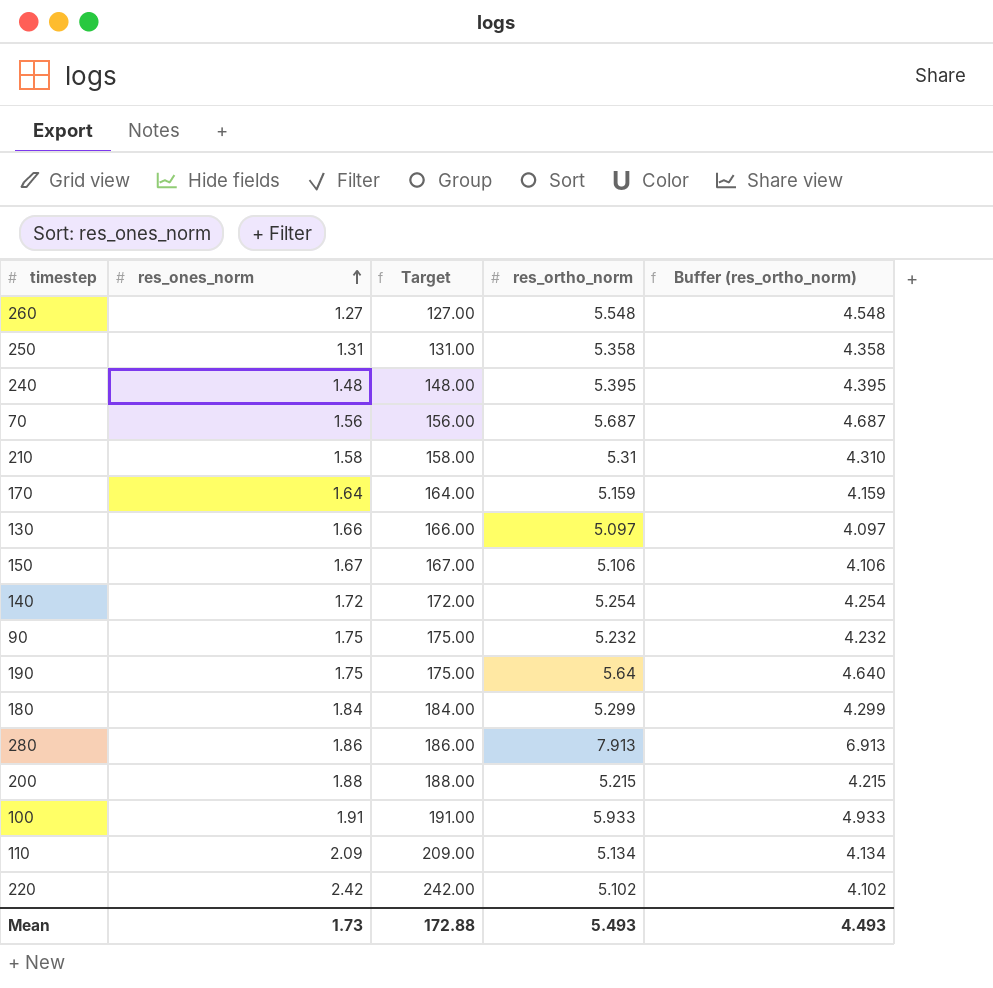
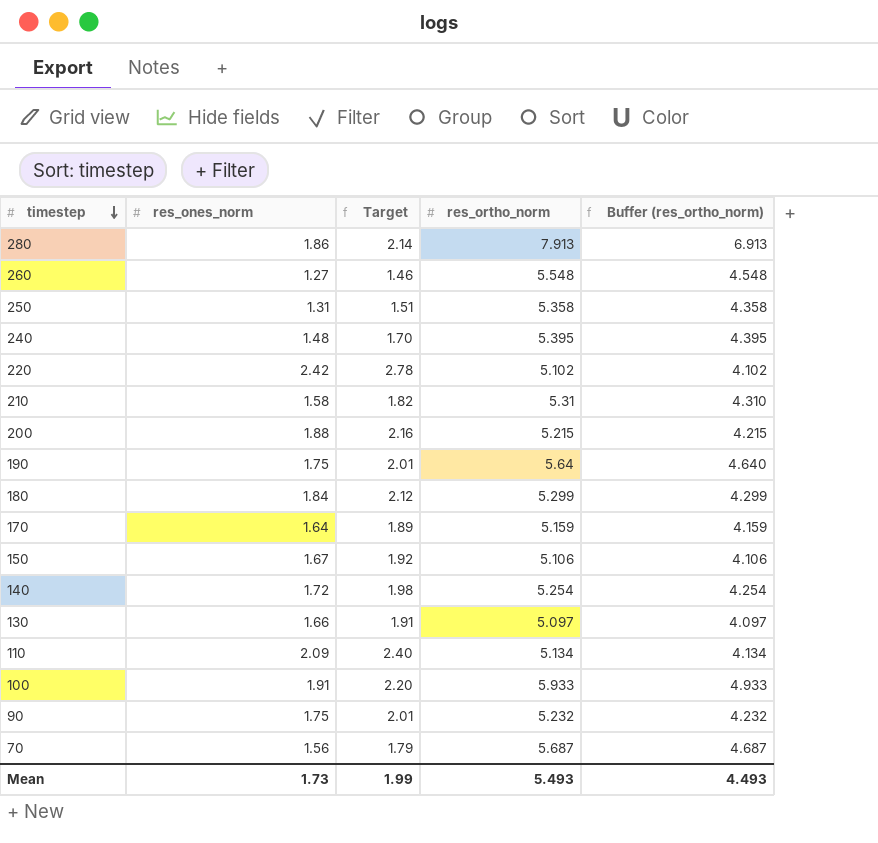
row order: res_ones_norm ascending -> timestep descending
column Target | formula: [res_ones_norm] * 100 -> [res_ones_norm] * 1.15
Mean | Target: 172.88 -> 1.99

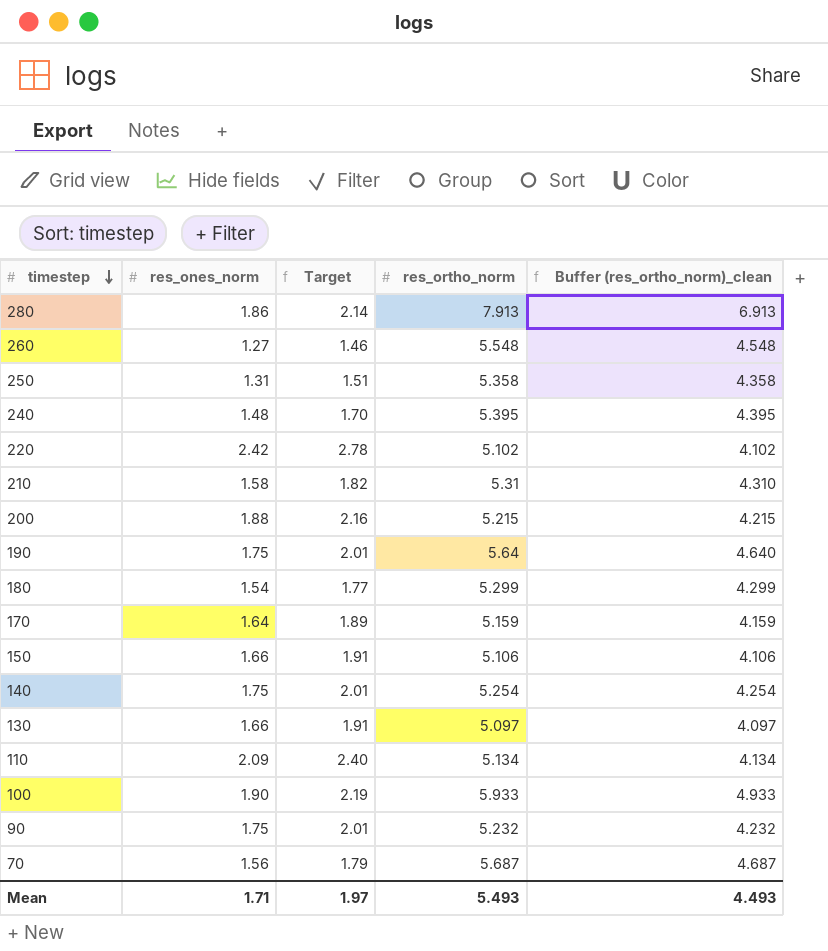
column name: Buffer (res_ortho_norm) -> Buffer (res_ortho_norm)_clean
180 | res_ones_norm: 1.84 -> 1.54
180 | Target: 2.12 -> 1.77
150 | res_ones_norm: 1.67 -> 1.66
150 | Target: 1.92 -> 1.91
140 | res_ones_norm: 1.72 -> 1.75
140 | Target: 1.98 -> 2.01
100 | res_ones_norm: 1.91 -> 1.90
100 | Target: 2.20 -> 2.19
Mean | res_ones_norm: 1.73 -> 1.71
Mean | Target: 1.99 -> 1.97

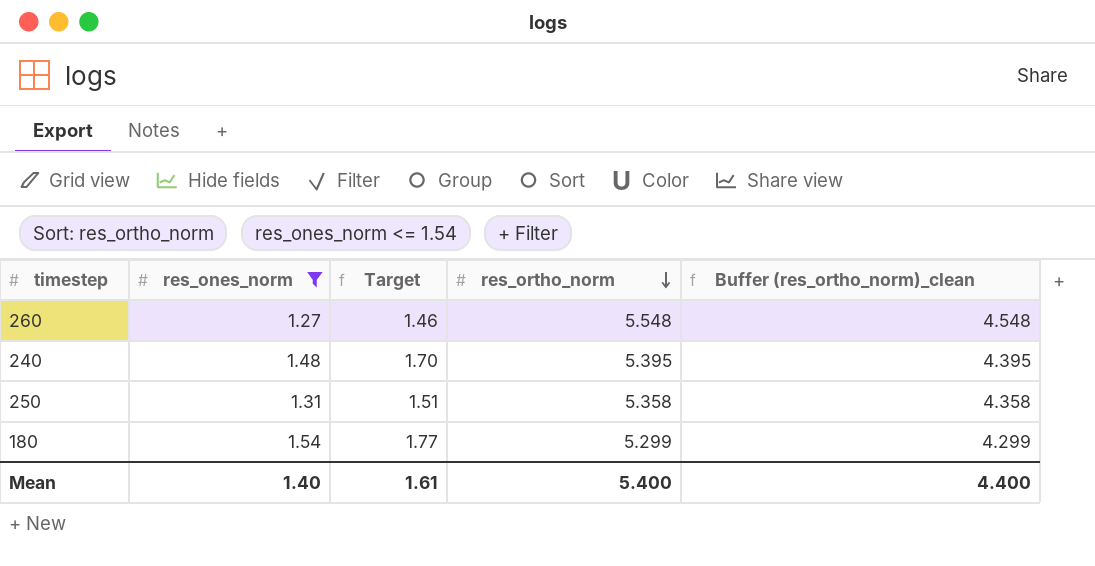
filter: none -> res_ones_norm <= 1.54
row order: timestep descending -> res_ortho_norm descending
Mean | res_ones_norm: 1.71 -> 1.40
Mean | Target: 1.97 -> 1.61
Mean | res_ortho_norm: 5.493 -> 5.400
Mean | Buffer (res_ortho_norm)_clean: 4.493 -> 4.400

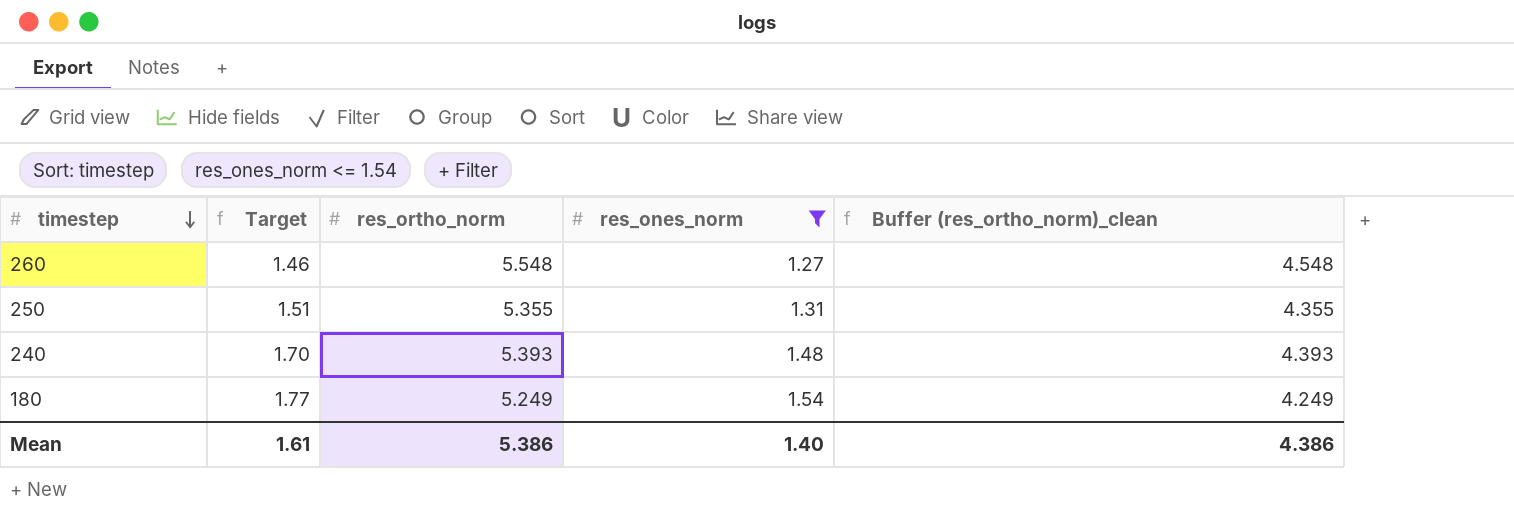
row order: res_ortho_norm descending -> timestep descending
column res_ones_norm | position: 2 -> 4
250 | res_ortho_norm: 5.358 -> 5.355
250 | Buffer (res_ortho_norm)_clean: 4.358 -> 4.355
240 | res_ortho_norm: 5.395 -> 5.393
240 | Buffer (res_ortho_norm)_clean: 4.395 -> 4.393
180 | res_ortho_norm: 5.299 -> 5.249
180 | Buffer (res_ortho_norm)_clean: 4.299 -> 4.249
Mean | res_ortho_norm: 5.400 -> 5.386
Mean | Buffer (res_ortho_norm)_clean: 4.400 -> 4.386

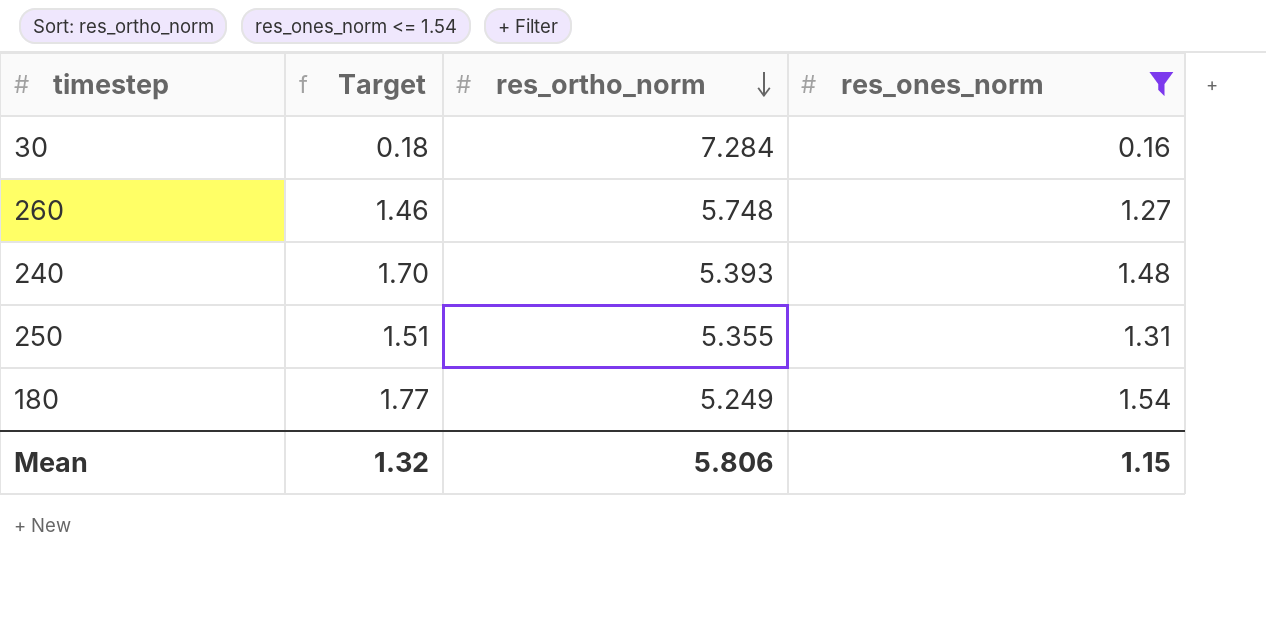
row order: timestep descending -> res_ortho_norm descending
column Buffer (res_ortho_norm)_clean | formula: [res_ortho_norm] - 1 -> none
row 30: none -> 0.18 | 7.284 | 0.16
260 | res_ortho_norm: 5.548 -> 5.748
Mean | Target: 1.61 -> 1.32
Mean | res_ortho_norm: 5.386 -> 5.806
Mean | res_ones_norm: 1.40 -> 1.15

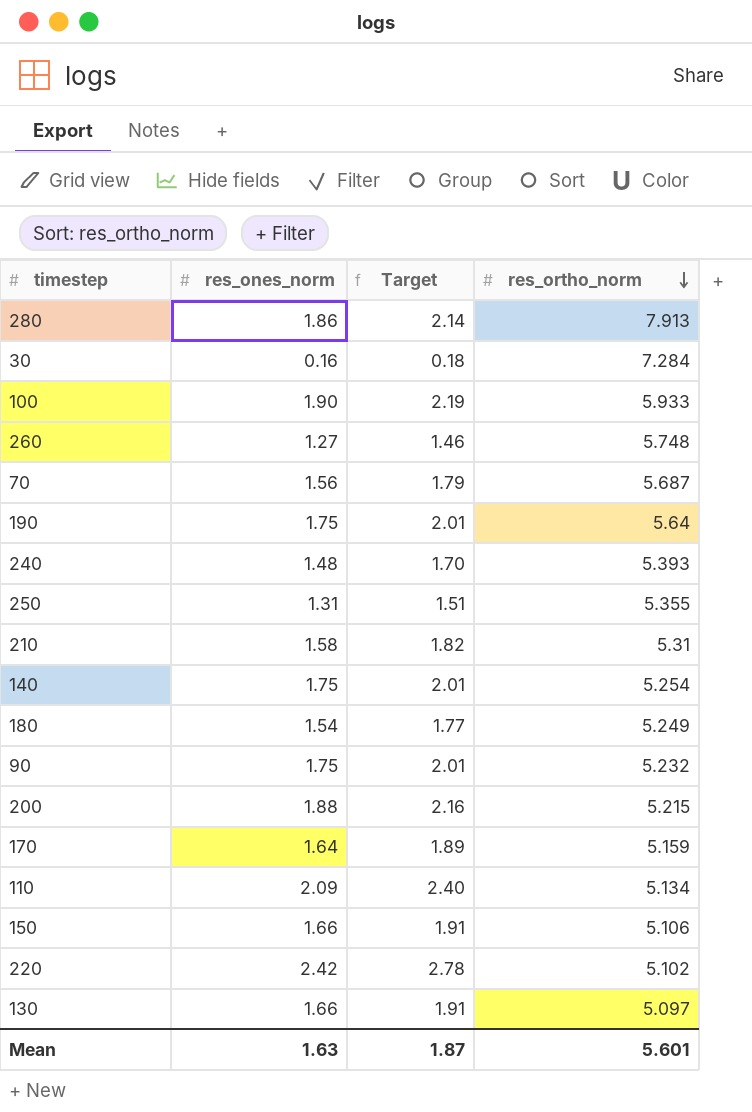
filter: res_ones_norm <= 1.54 -> none
column res_ones_norm | position: 4 -> 2
Mean | res_ones_norm: 1.15 -> 1.63
Mean | Target: 1.32 -> 1.87
Mean | res_ortho_norm: 5.806 -> 5.601

